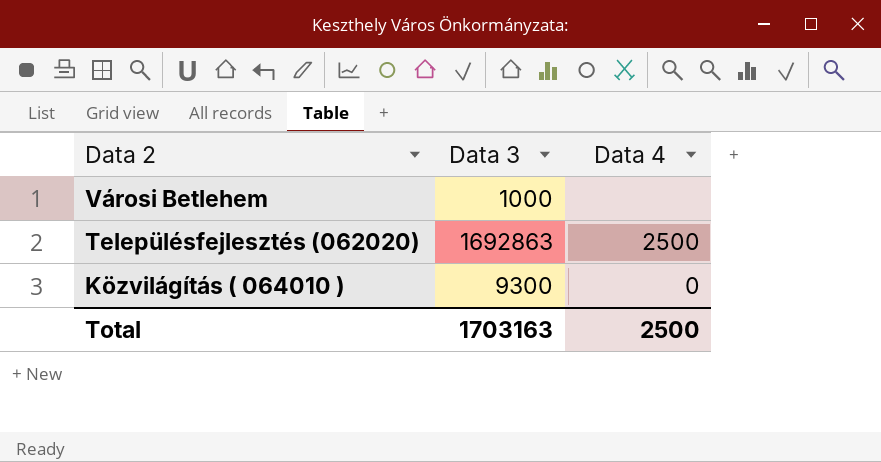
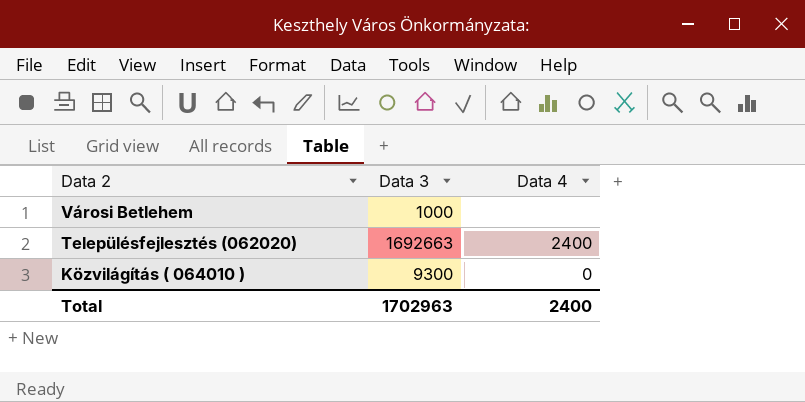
Településfejlesztés (062020) | Data 3: 1692863 -> 1692663
Településfejlesztés (062020) | Data 4: 2500 -> 2400
Total | Data 3: 1703163 -> 1702963
Total | Data 4: 2500 -> 2400

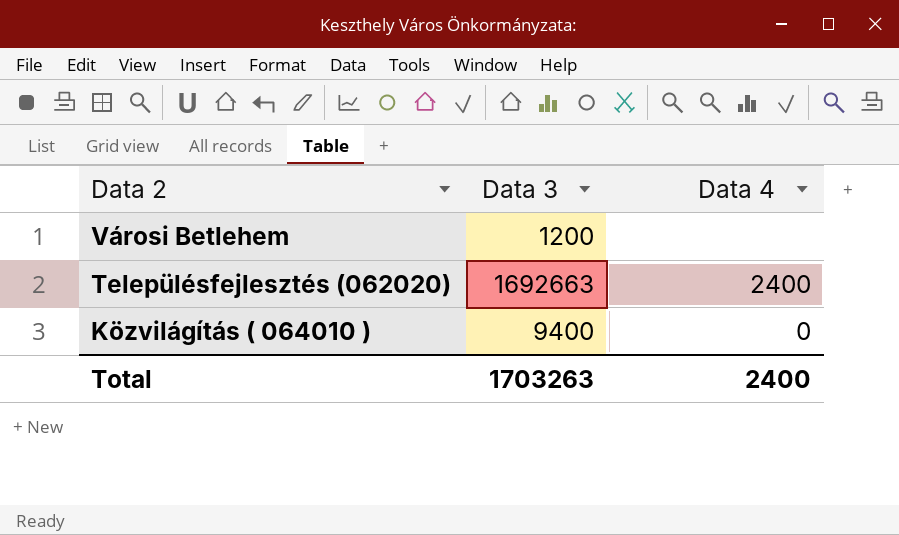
Városi Betlehem | Data 3: 1000 -> 1200
Közvilágítás ( 064010 ) | Data 3: 9300 -> 9400
Total | Data 3: 1702963 -> 1703263

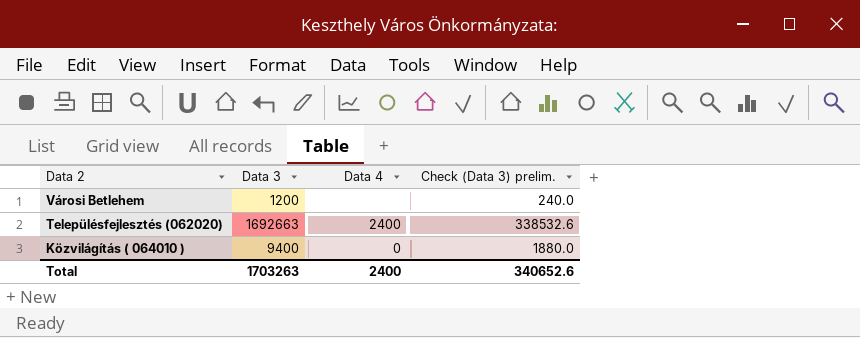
column Check (Data 3) prelim. | formula: none -> [Data 3] * 0.2

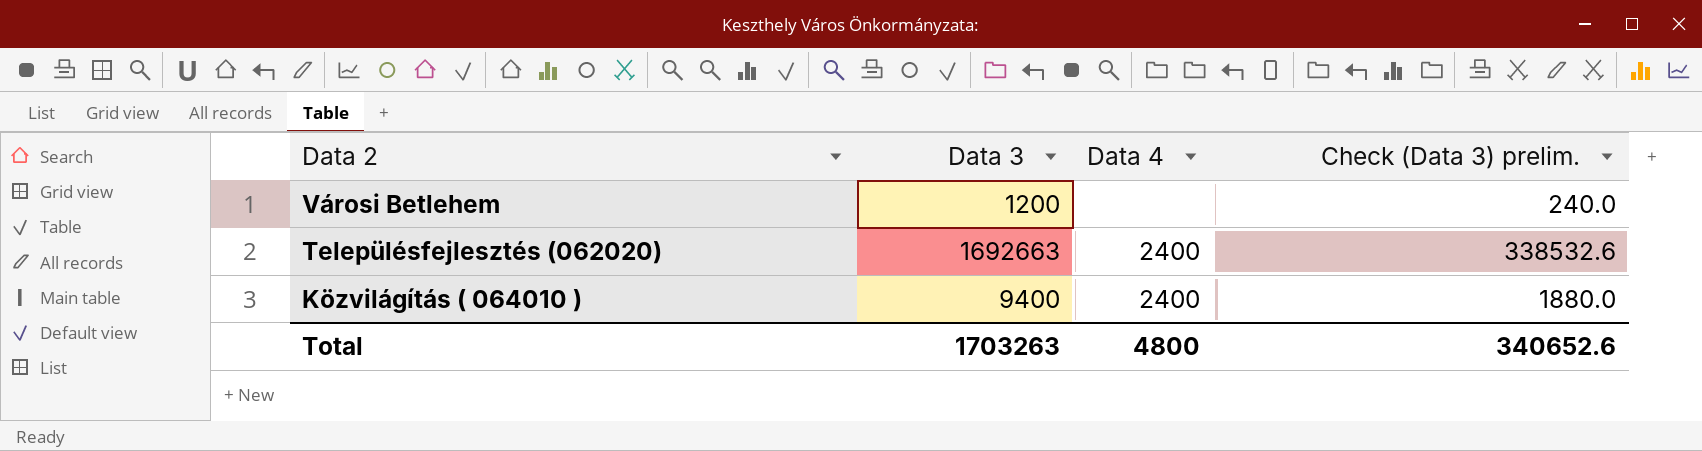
Közvilágítás ( 064010 ) | Data 4: 0 -> 2400
Total | Data 4: 2400 -> 4800

